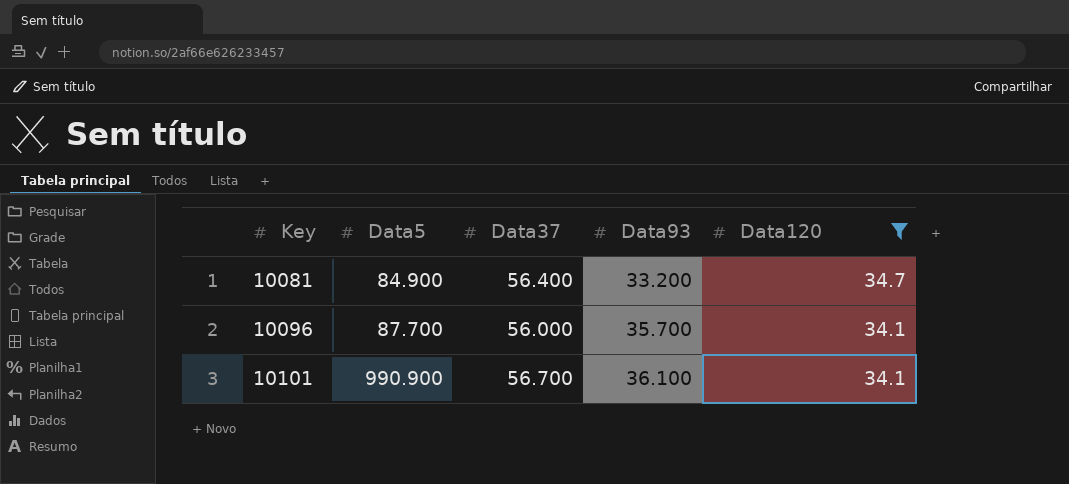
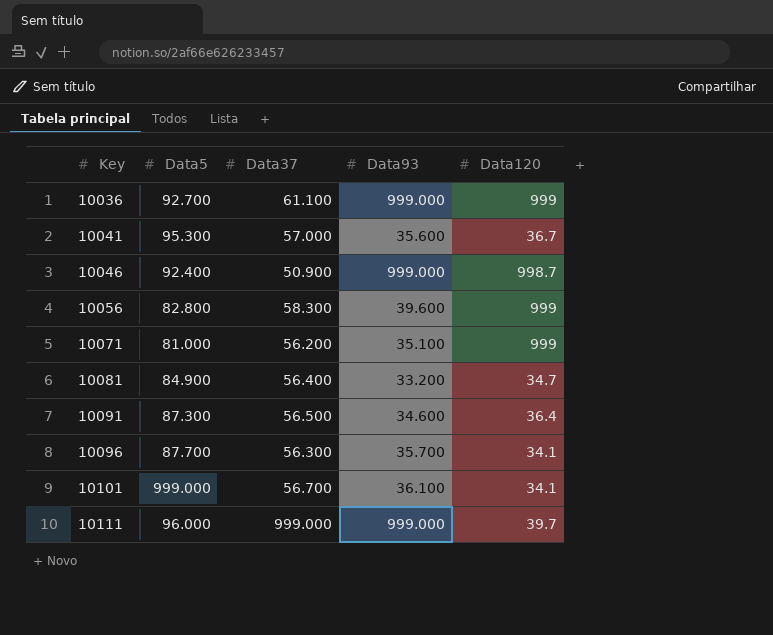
filter: Data120 <= 34.7 -> none
10096 | Data37: 56.000 -> 56.300
10101 | Data5: 990.900 -> 999.000

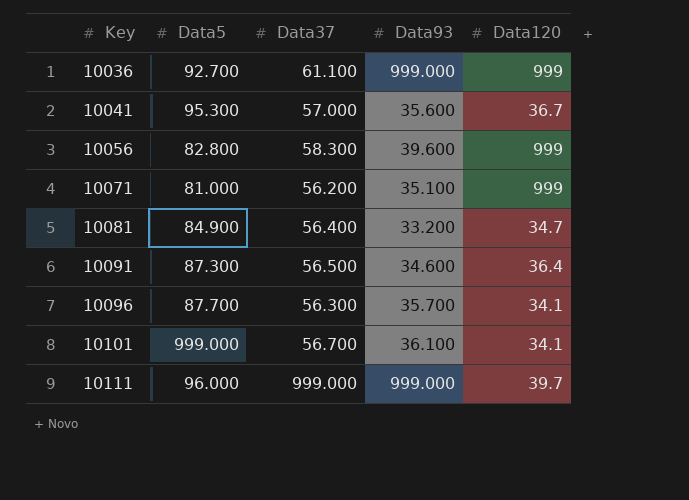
row 10046: 92.400 | 50.900 | 999.000 | 998.7 -> none

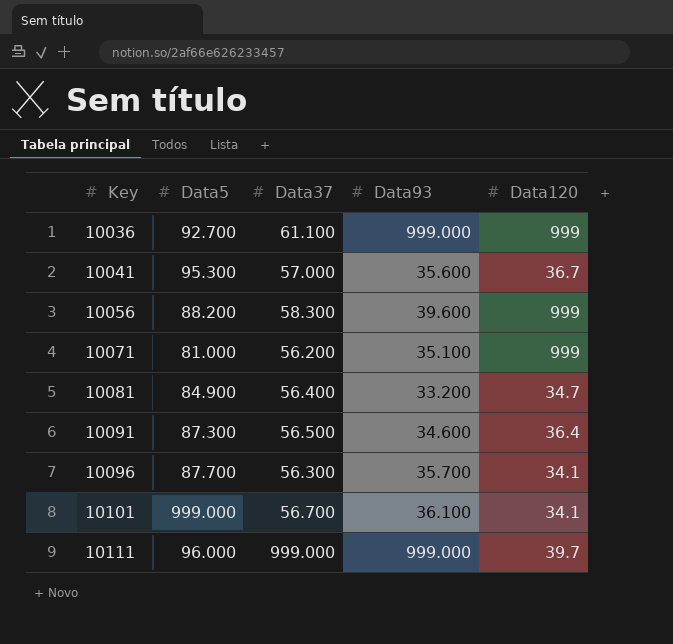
10056 | Data5: 82.800 -> 88.200

